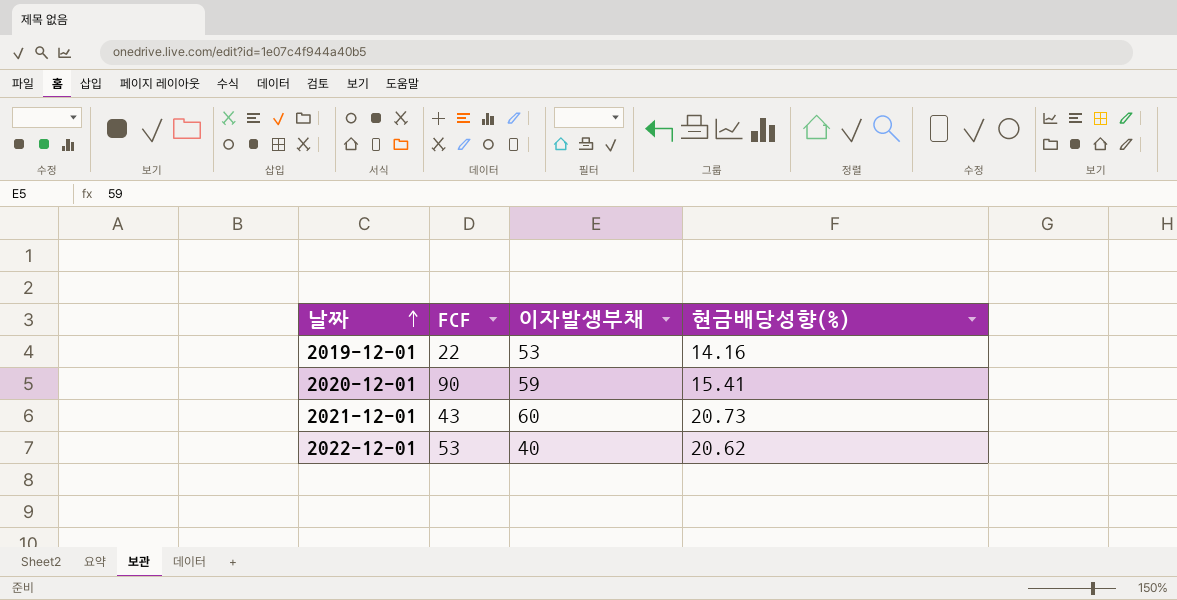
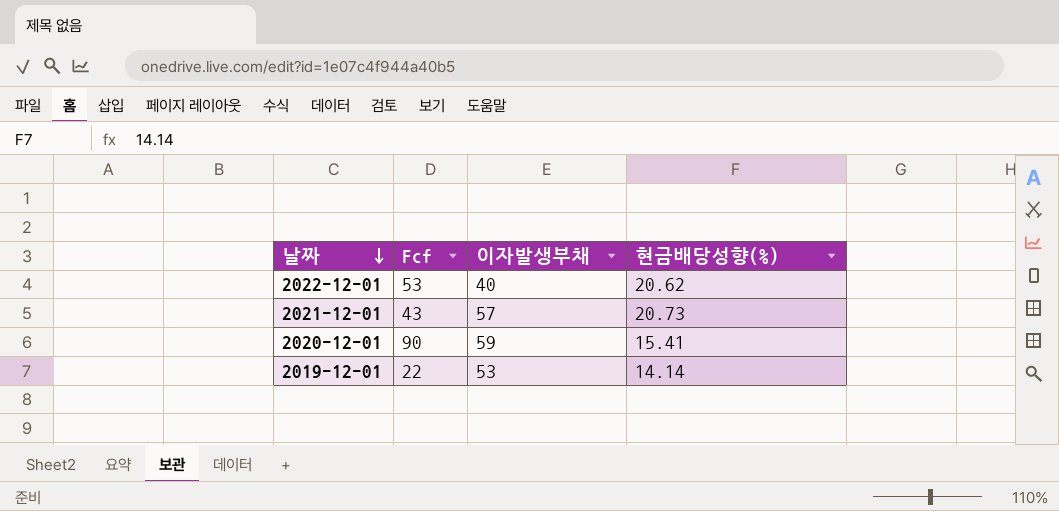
row order: 날짜 ascending -> 날짜 descending
column name: FCF -> Fcf
2021-12-01 | 이자발생부채: 60 -> 57
2019-12-01 | 현금배당성향(%): 14.16 -> 14.14

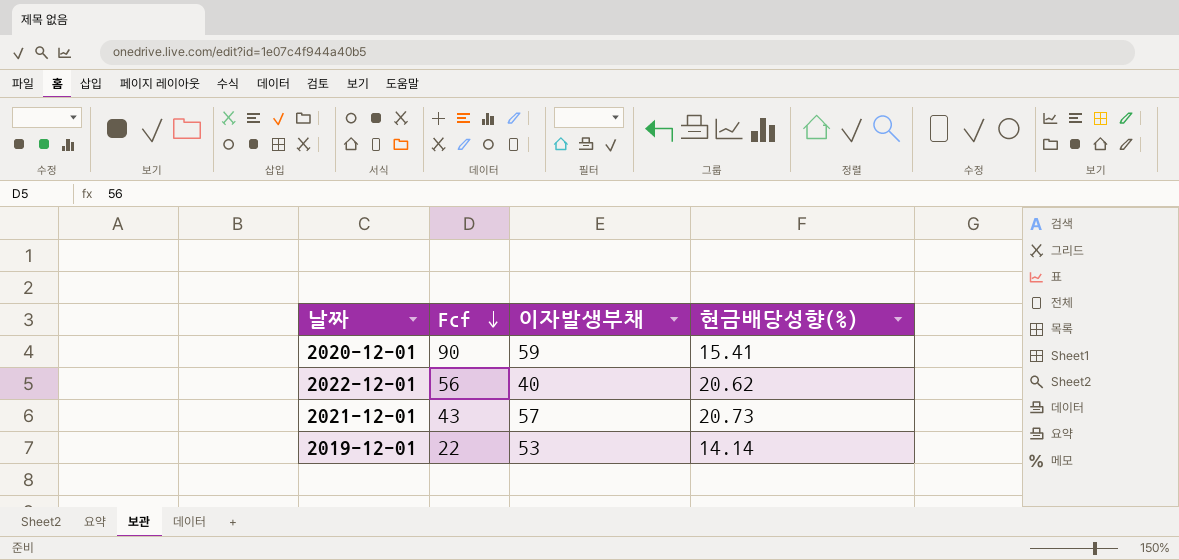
row order: 날짜 descending -> Fcf descending
2022-12-01 | Fcf: 53 -> 56

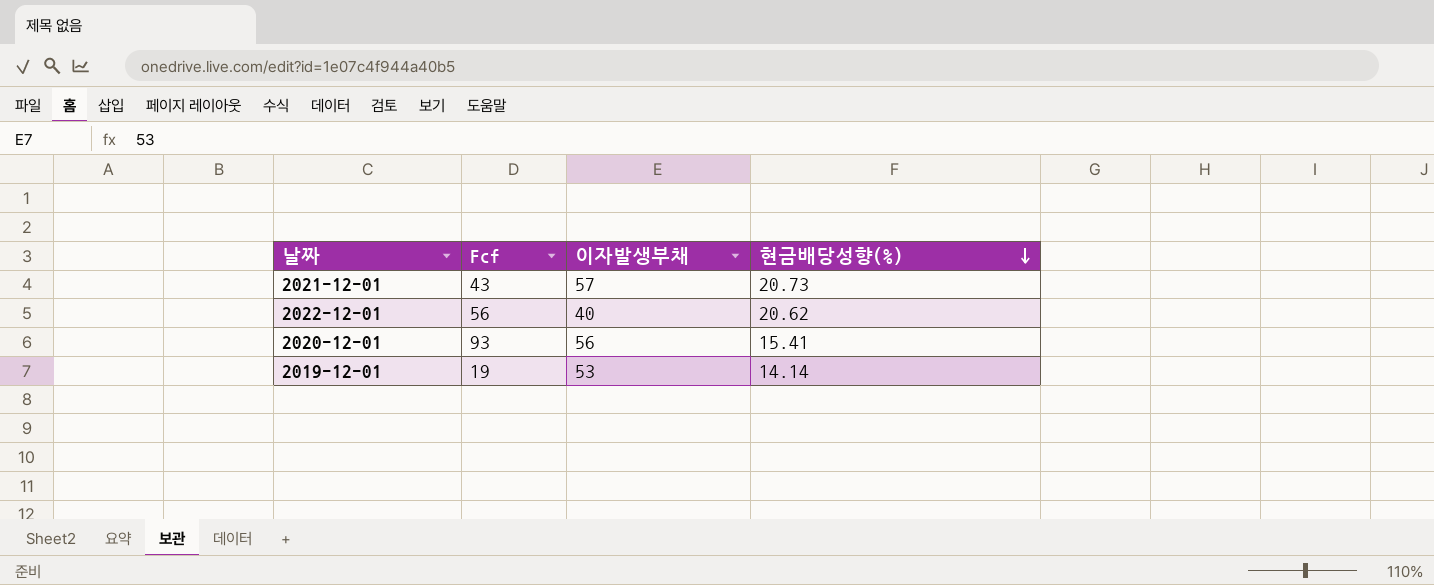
row order: Fcf descending -> 현금배당성향(%) descending
2020-12-01 | Fcf: 90 -> 93
2020-12-01 | 이자발생부채: 59 -> 56
2019-12-01 | Fcf: 22 -> 19

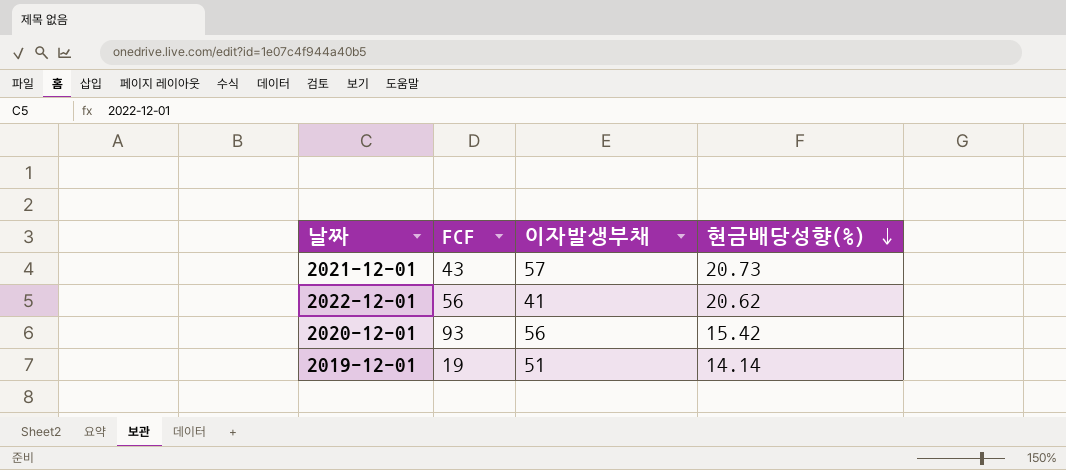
column name: Fcf -> FCF
2022-12-01 | 이자발생부채: 40 -> 41
2020-12-01 | 현금배당성향(%): 15.41 -> 15.42
2019-12-01 | 이자발생부채: 53 -> 51

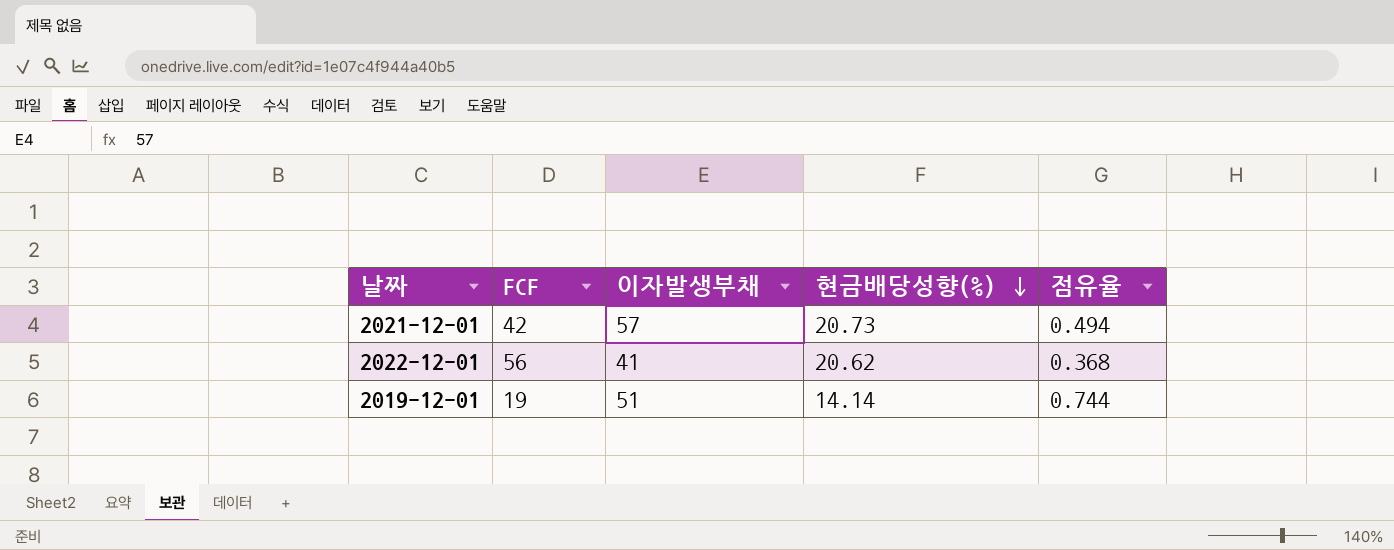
column 점유율 | formula: none -> [현금배당성향(%)] / [FCF]
row 2020-12-01: 93 | 56 | 15.42 -> none
2021-12-01 | FCF: 43 -> 42

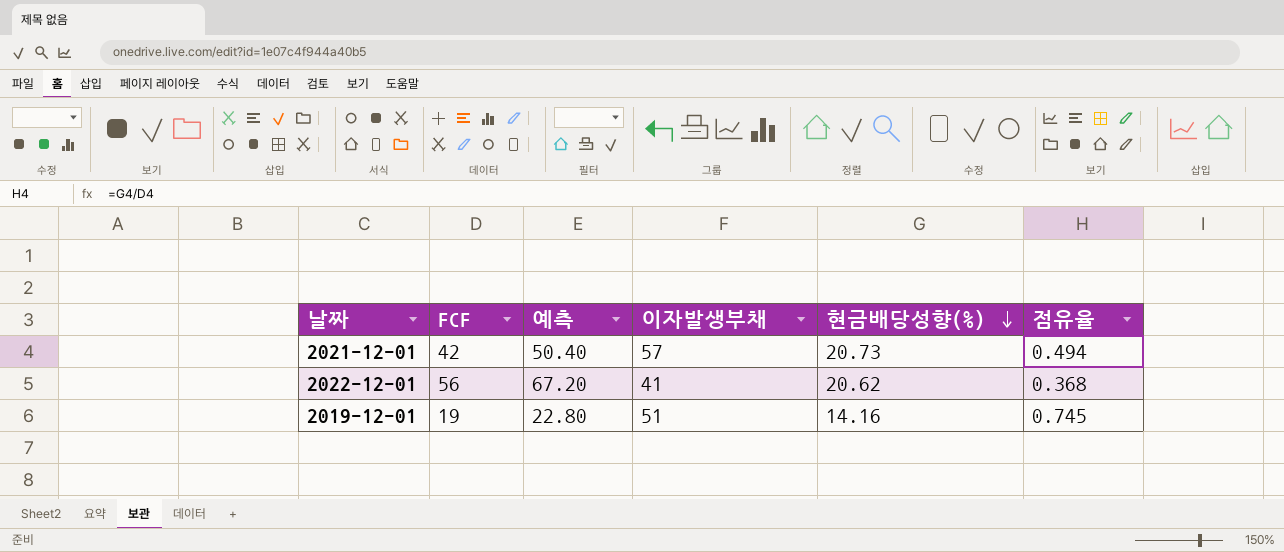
column 예측 | formula: none -> [FCF] * 1.2
2019-12-01 | 현금배당성향(%): 14.14 -> 14.16
2019-12-01 | 점유율: 0.744 -> 0.745

